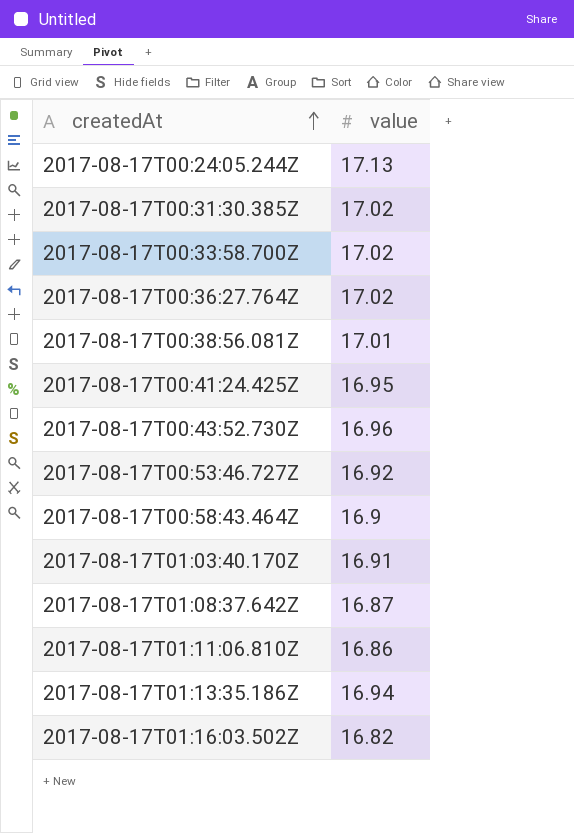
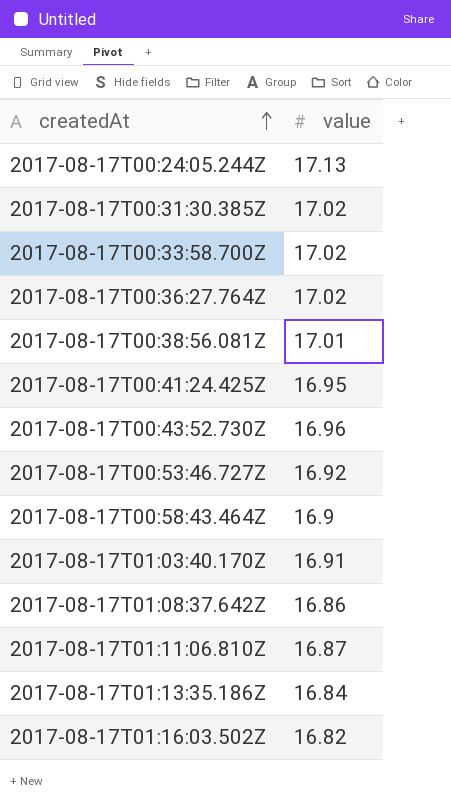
2017-08-17T01:08:37.642Z | value: 16.87 -> 16.86
2017-08-17T01:11:06.810Z | value: 16.86 -> 16.87
2017-08-17T01:13:35.186Z | value: 16.94 -> 16.84

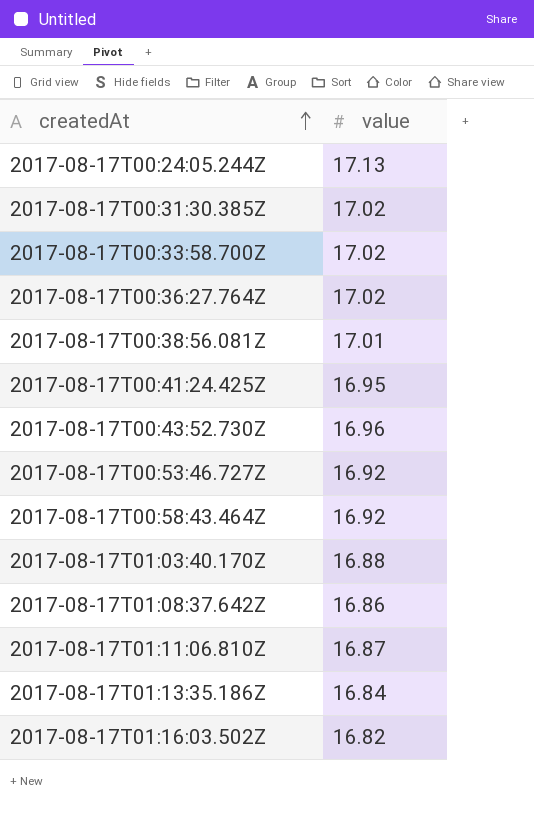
2017-08-17T00:58:43.464Z | value: 16.9 -> 16.92
2017-08-17T01:03:40.170Z | value: 16.91 -> 16.88

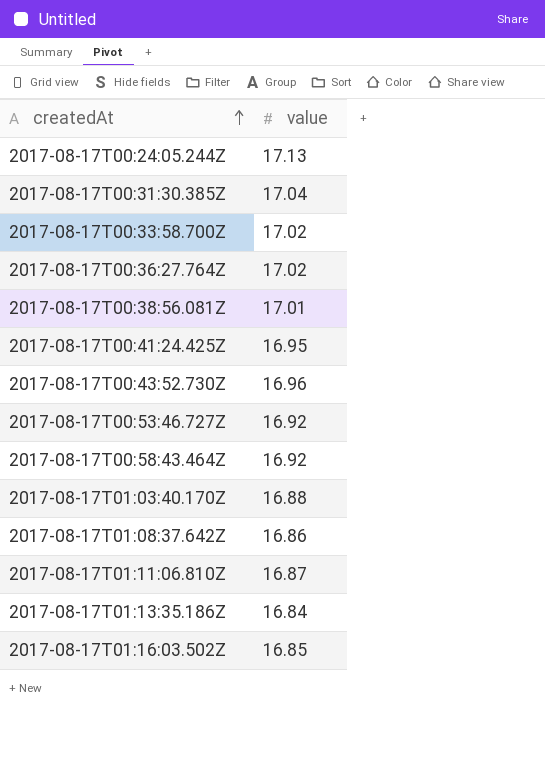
2017-08-17T00:31:30.385Z | value: 17.02 -> 17.04
2017-08-17T01:16:03.502Z | value: 16.82 -> 16.85

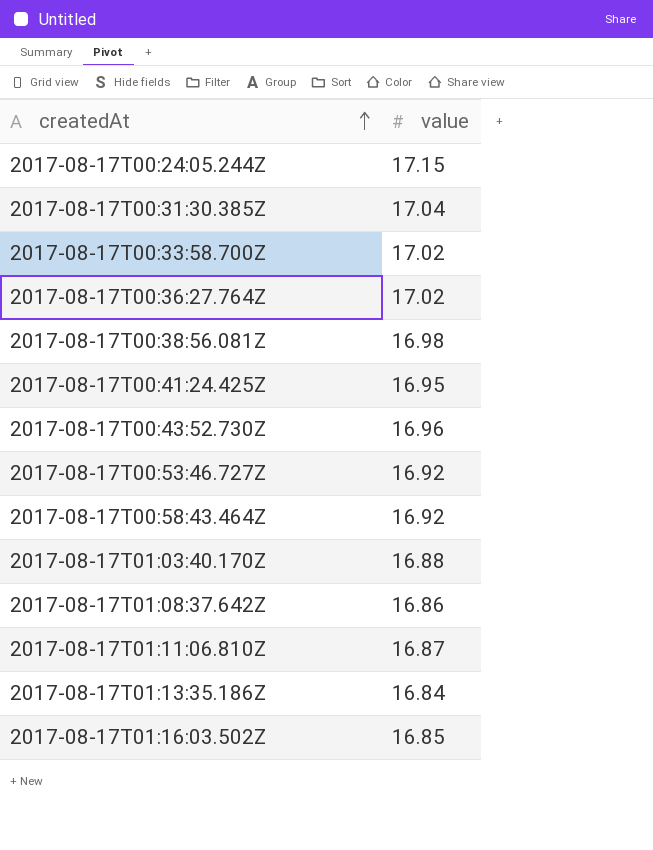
2017-08-17T00:24:05.244Z | value: 17.13 -> 17.15
2017-08-17T00:38:56.081Z | value: 17.01 -> 16.98

